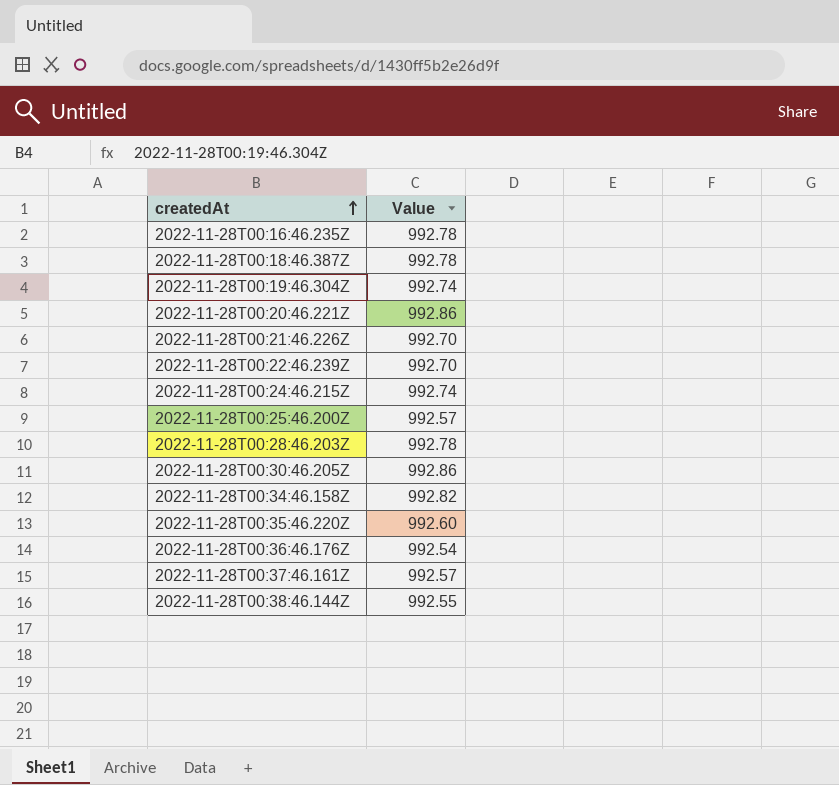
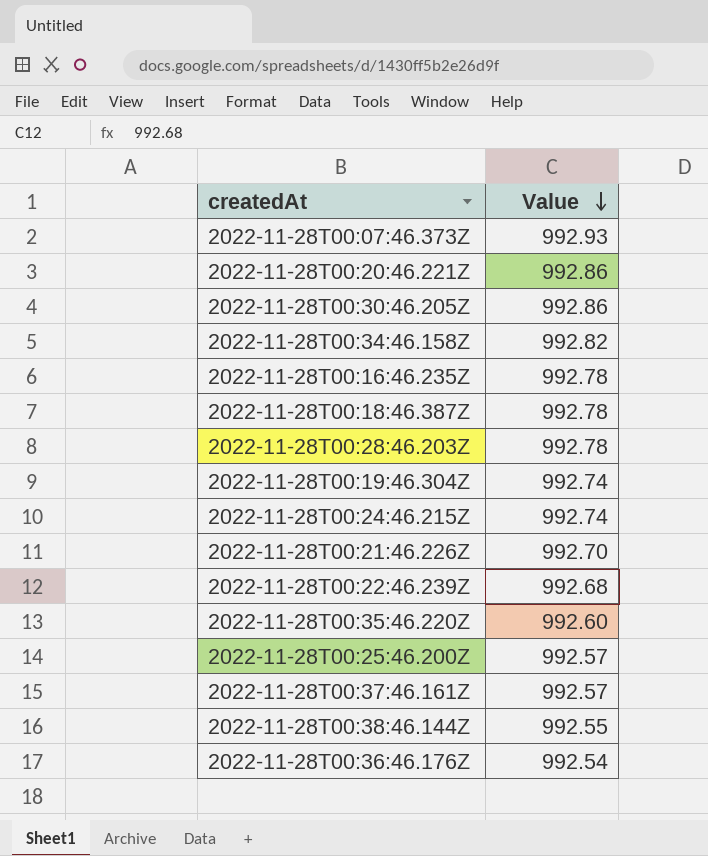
row order: createdAt ascending -> Value descending
row 2022-11-28T00:07:46.373Z: none -> 992.93
2022-11-28T00:22:46.239Z | Value: 992.70 -> 992.68

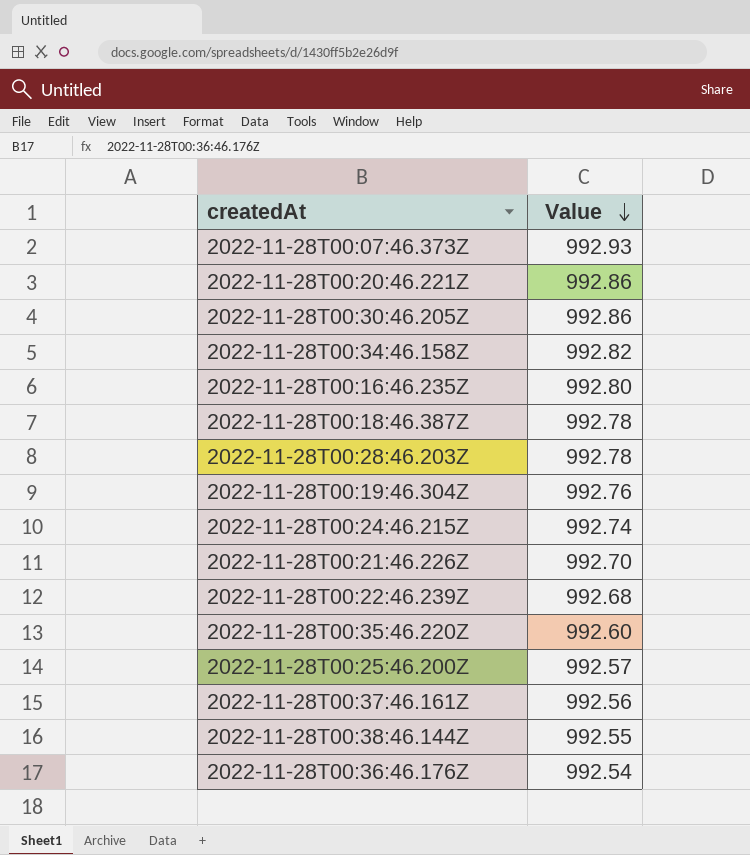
2022-11-28T00:16:46.235Z | Value: 992.78 -> 992.80
2022-11-28T00:19:46.304Z | Value: 992.74 -> 992.76
2022-11-28T00:37:46.161Z | Value: 992.57 -> 992.56

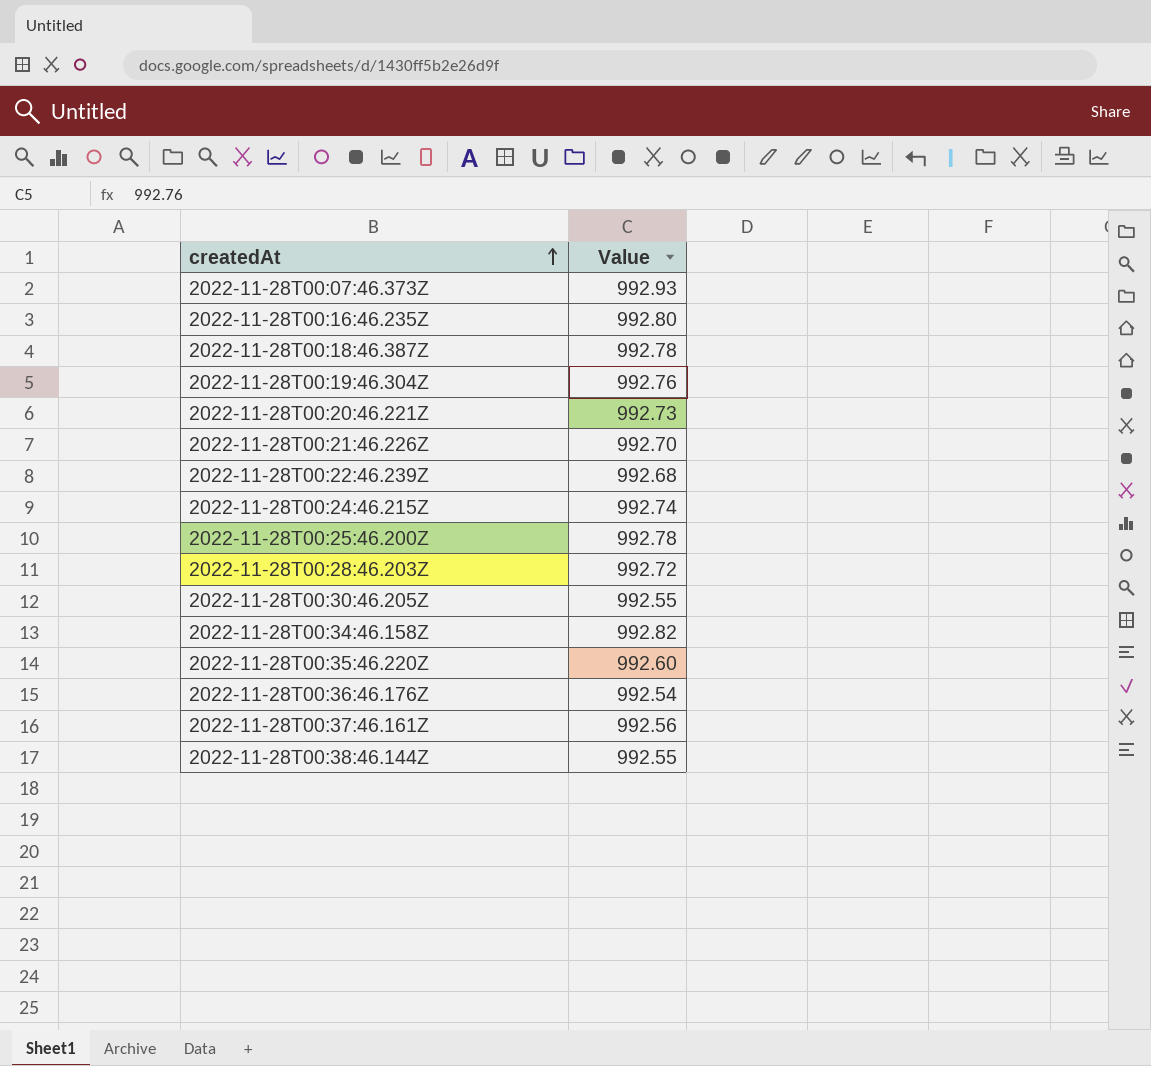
row order: Value descending -> createdAt ascending
2022-11-28T00:20:46.221Z | Value: 992.86 -> 992.73
2022-11-28T00:25:46.200Z | Value: 992.57 -> 992.78
2022-11-28T00:28:46.203Z | Value: 992.78 -> 992.72
2022-11-28T00:30:46.205Z | Value: 992.86 -> 992.55

